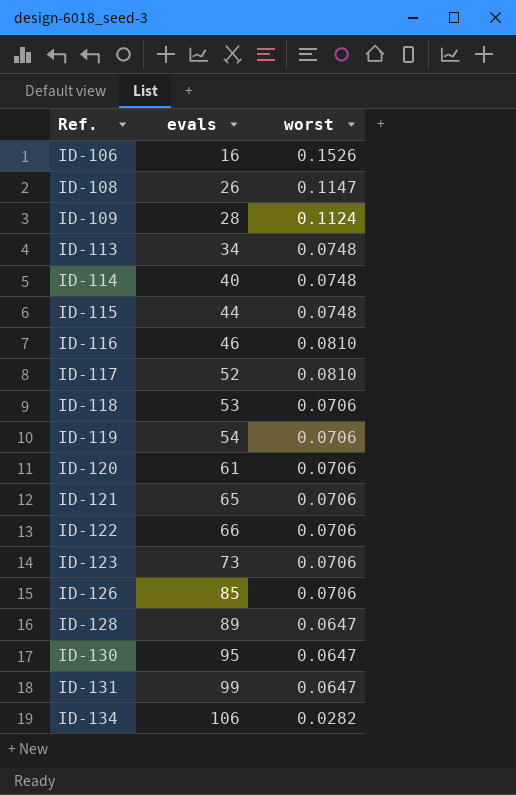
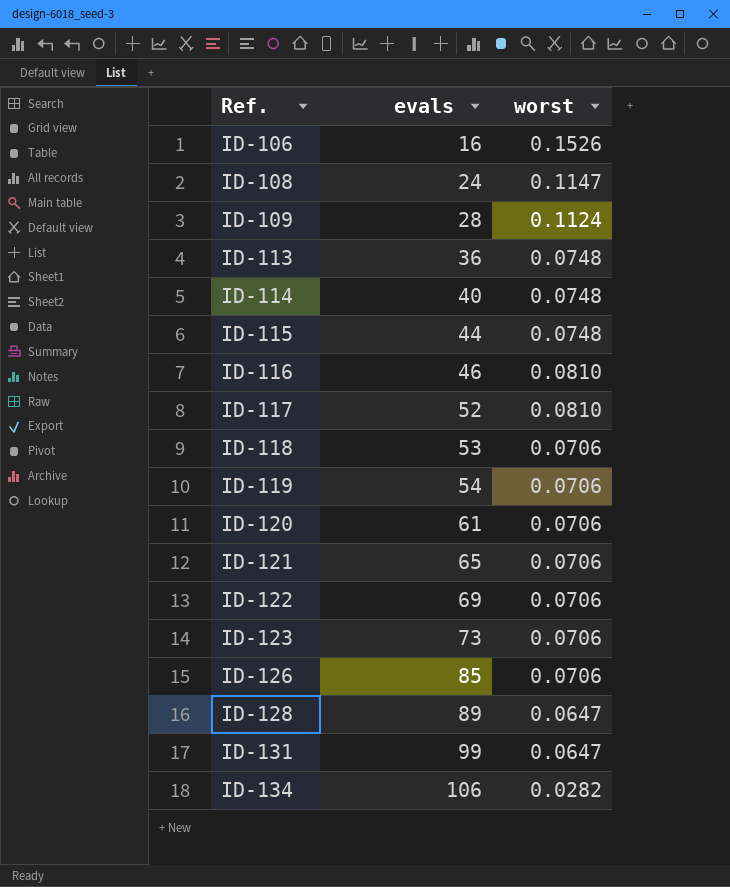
row ID-130: 95 | 0.0647 -> none
ID-108 | evals: 26 -> 24
ID-113 | evals: 34 -> 36
ID-122 | evals: 66 -> 69

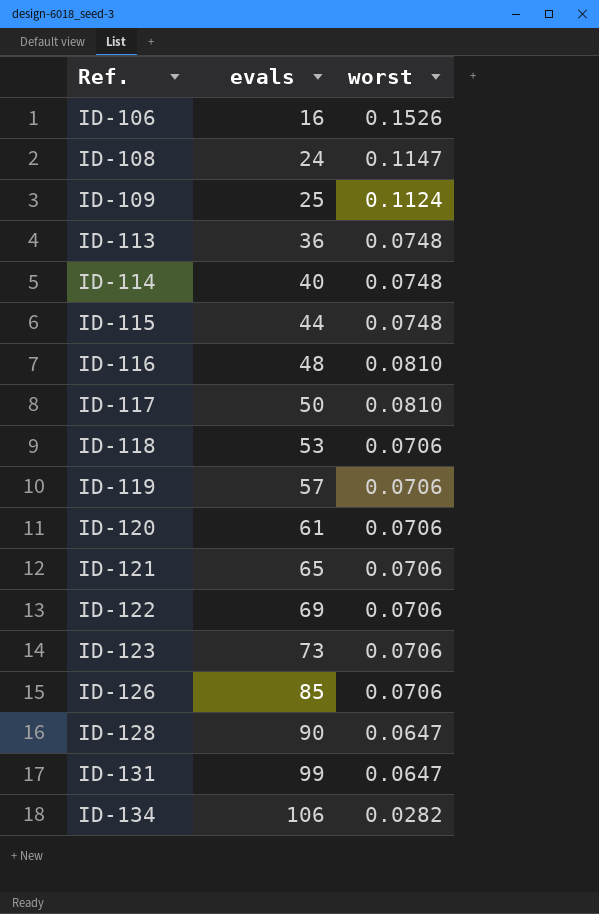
ID-109 | evals: 28 -> 25
ID-116 | evals: 46 -> 48
ID-117 | evals: 52 -> 50
ID-119 | evals: 54 -> 57
ID-128 | evals: 89 -> 90

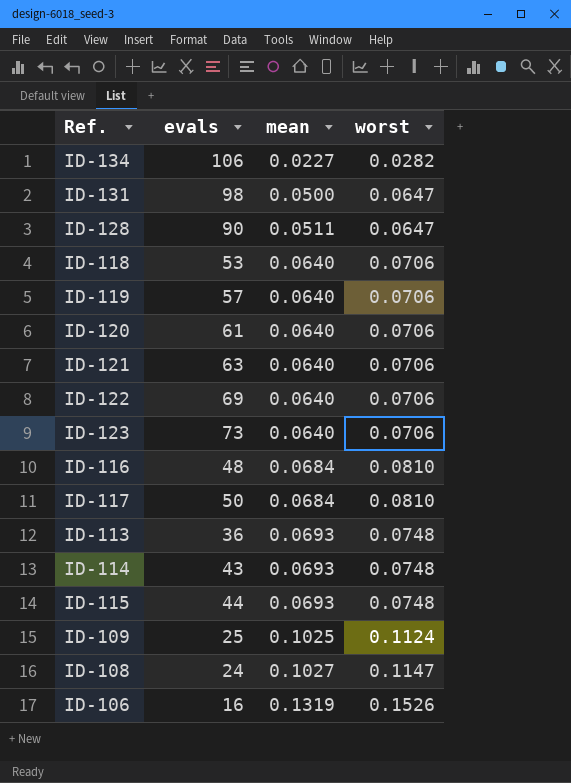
row order: Ref. ascending -> mean ascending
column mean | position: none -> 3
row ID-126: 85 | 0.0706 -> none
ID-131 | evals: 99 -> 98
ID-121 | evals: 65 -> 63
ID-114 | evals: 40 -> 43

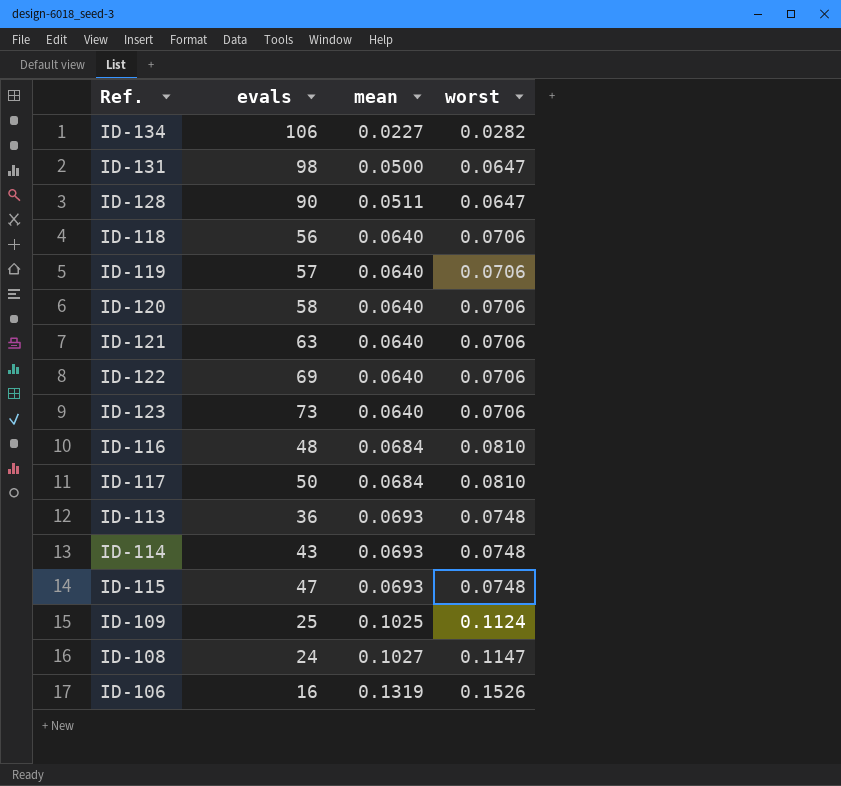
ID-118 | evals: 53 -> 56
ID-120 | evals: 61 -> 58
ID-115 | evals: 44 -> 47

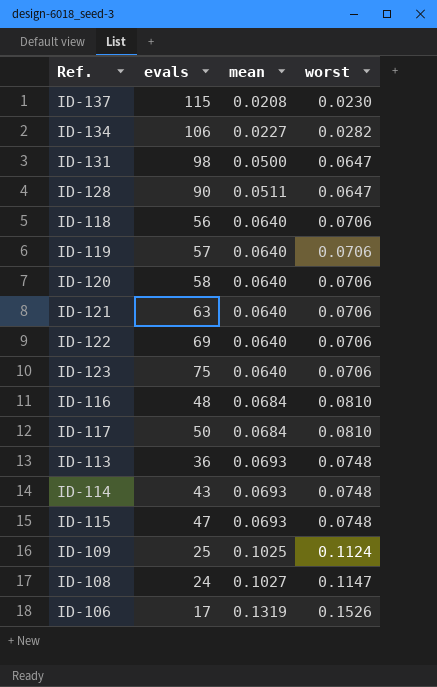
row ID-137: none -> 115 | 0.0208 | 0.0230
ID-123 | evals: 73 -> 75
ID-106 | evals: 16 -> 17

